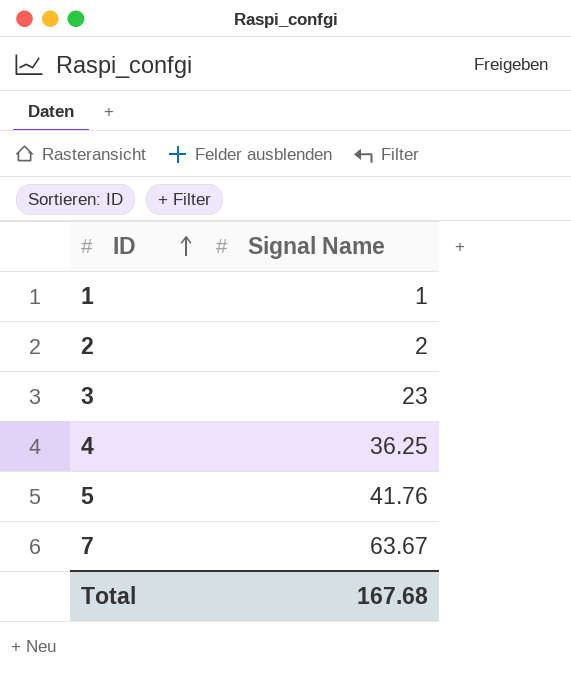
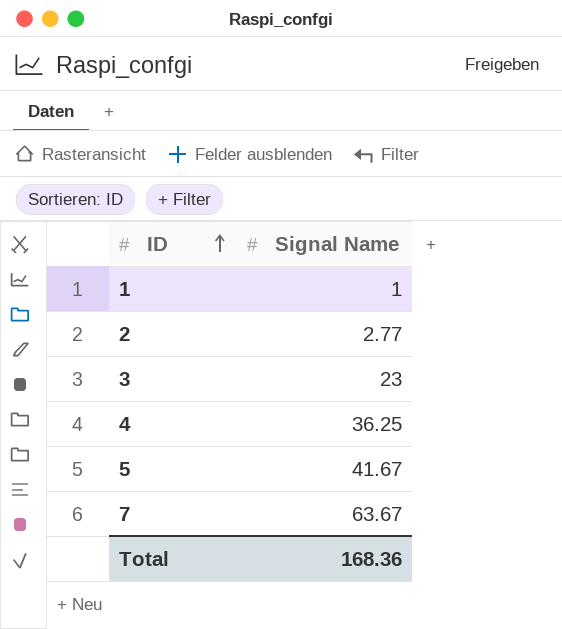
2 | Signal Name: 2 -> 2.77
5 | Signal Name: 41.76 -> 41.67
Total | Signal Name: 167.68 -> 168.36

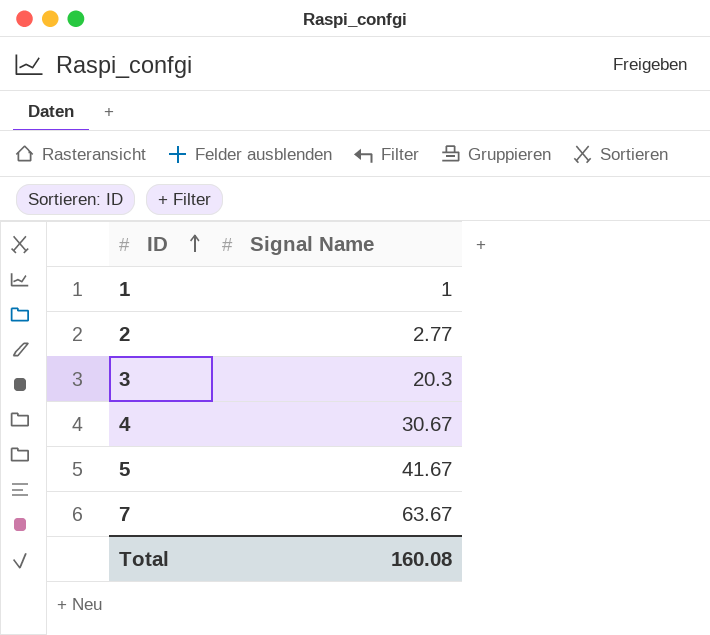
3 | Signal Name: 23 -> 20.3
4 | Signal Name: 36.25 -> 30.67
Total | Signal Name: 168.36 -> 160.08

